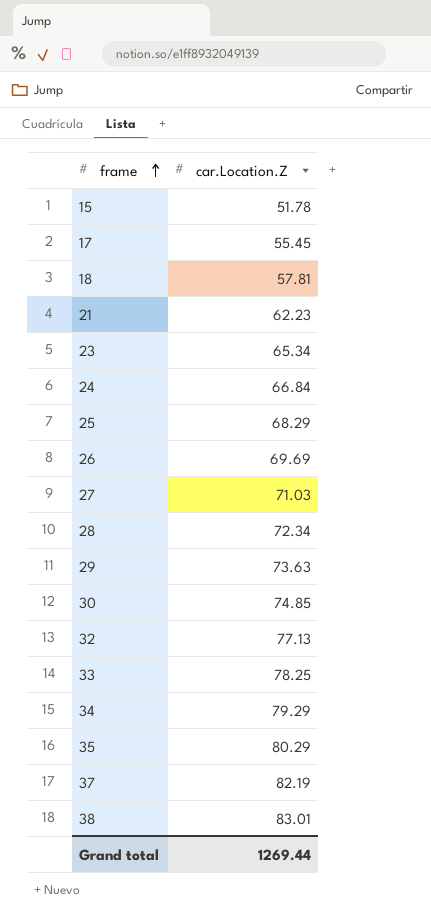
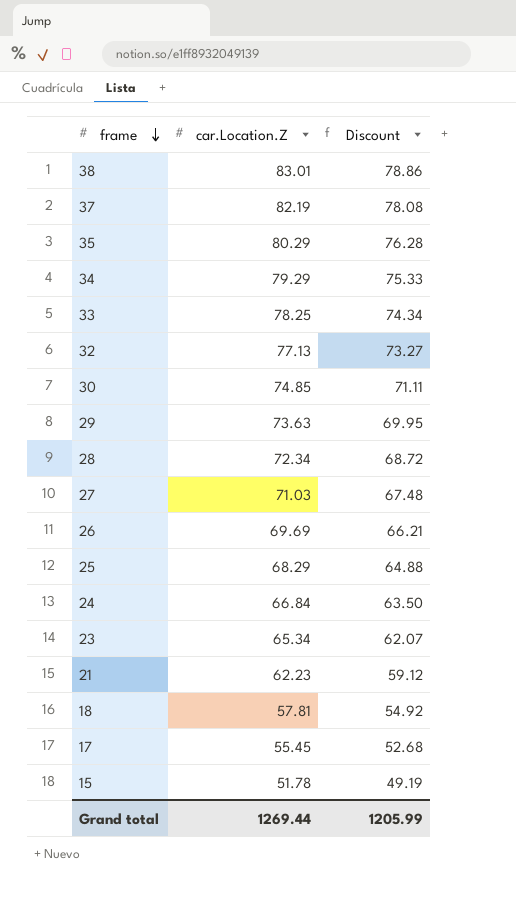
row order: frame ascending -> frame descending
column Discount | formula: none -> [car.Location.Z] * 0.95

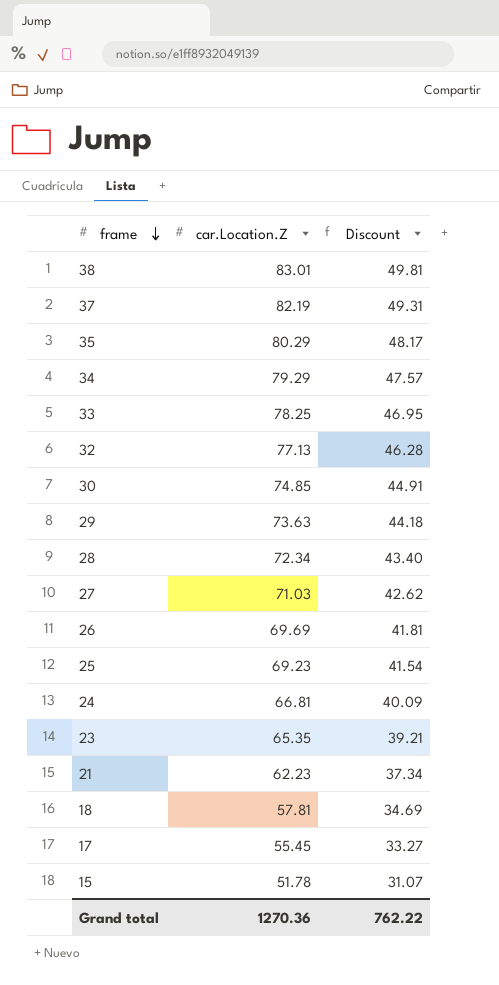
column Discount | formula: [car.Location.Z] * 0.95 -> [car.Location.Z] * 0.6
25 | car.Location.Z: 68.29 -> 69.23
24 | car.Location.Z: 66.84 -> 66.81
23 | car.Location.Z: 65.34 -> 65.35
Grand total | car.Location.Z: 1269.44 -> 1270.36
Grand total | Discount: 1205.99 -> 762.22

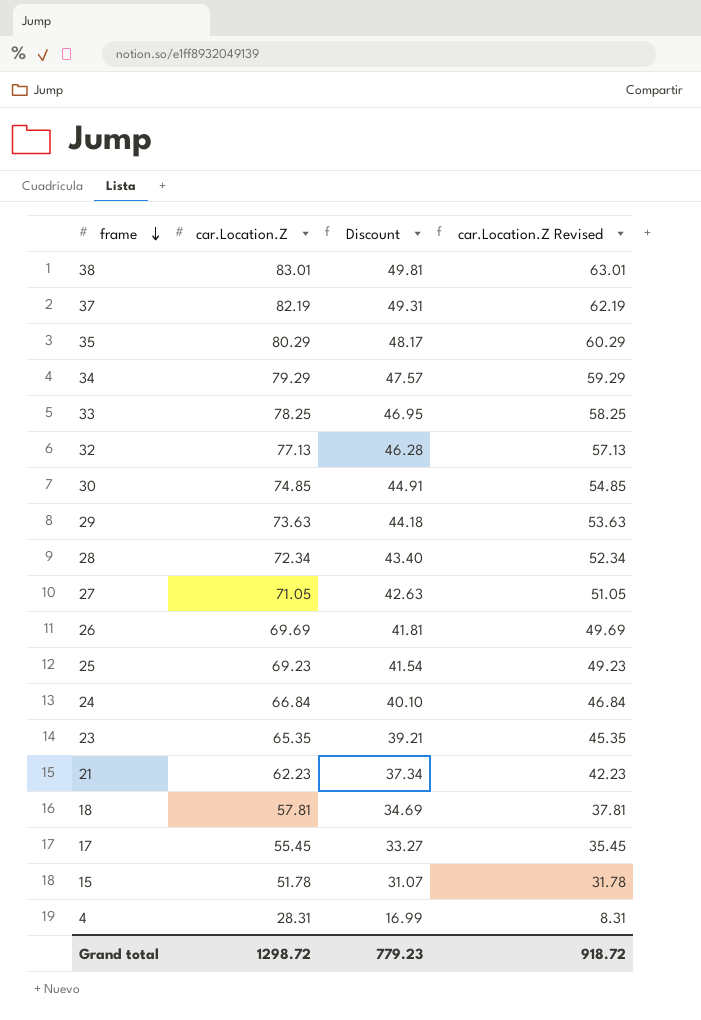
column car.Location.Z Revised | formula: none -> [car.Location.Z] - 20
27 | car.Location.Z: 71.03 -> 71.05
27 | Discount: 42.62 -> 42.63
24 | car.Location.Z: 66.81 -> 66.84
24 | Discount: 40.09 -> 40.10
row 4: none -> 28.31 | 16.99 | 8.31
Grand total | car.Location.Z: 1270.36 -> 1298.72
Grand total | Discount: 762.22 -> 779.23

